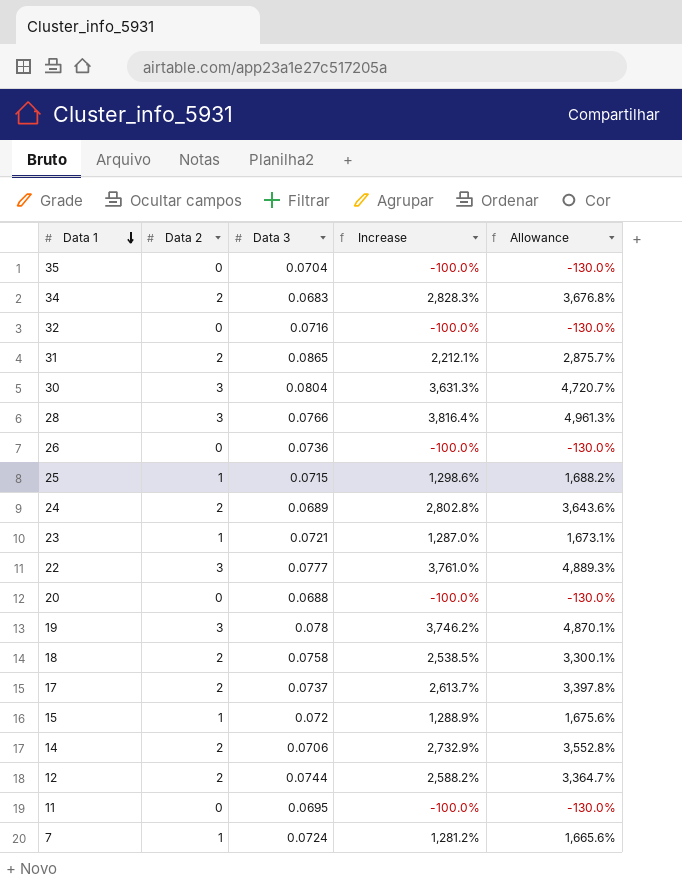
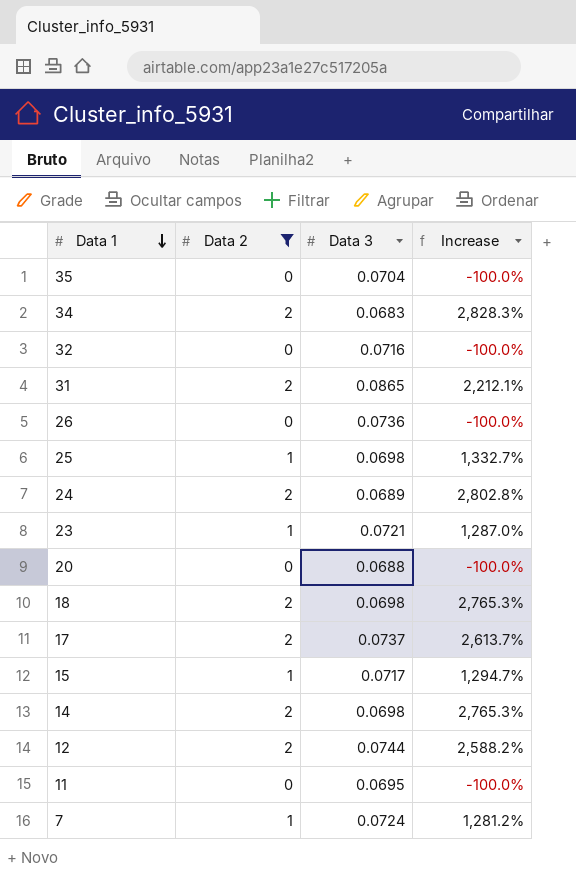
filter: none -> Data 2 != 3
column Allowance | formula: [Increase] * 1.3 -> none
25 | Data 3: 0.0715 -> 0.0698
25 | Increase: 1,298.6% -> 1,332.7%
18 | Data 3: 0.0758 -> 0.0698
18 | Increase: 2,538.5% -> 2,765.3%
15 | Data 3: 0.072 -> 0.0717
15 | Increase: 1,288.9% -> 1,294.7%
14 | Data 3: 0.0706 -> 0.0698
14 | Increase: 2,732.9% -> 2,765.3%

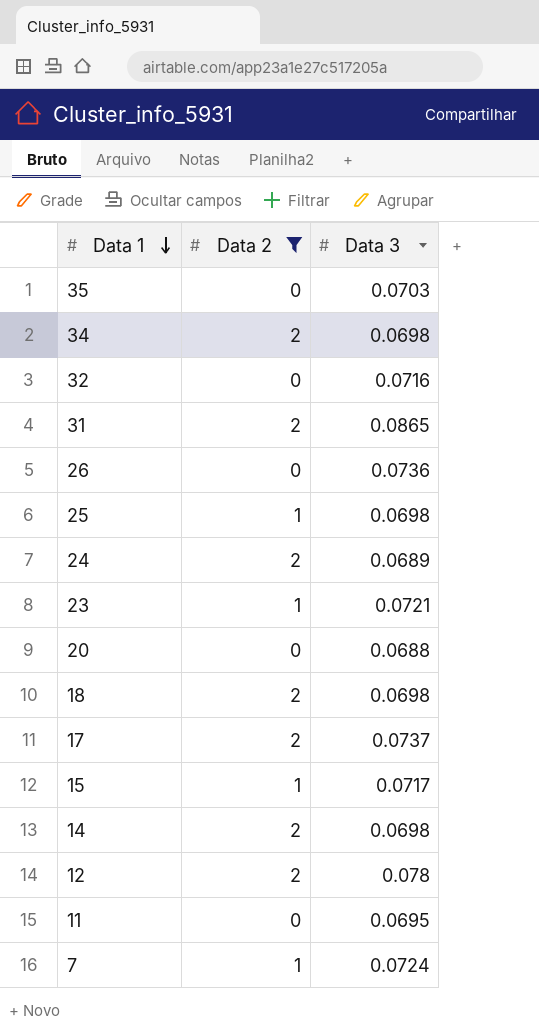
column Increase | formula: ([Data 2] - [Data 3]) / [Data 3] -> none
35 | Data 3: 0.0704 -> 0.0703
34 | Data 3: 0.0683 -> 0.0698
12 | Data 3: 0.0744 -> 0.078

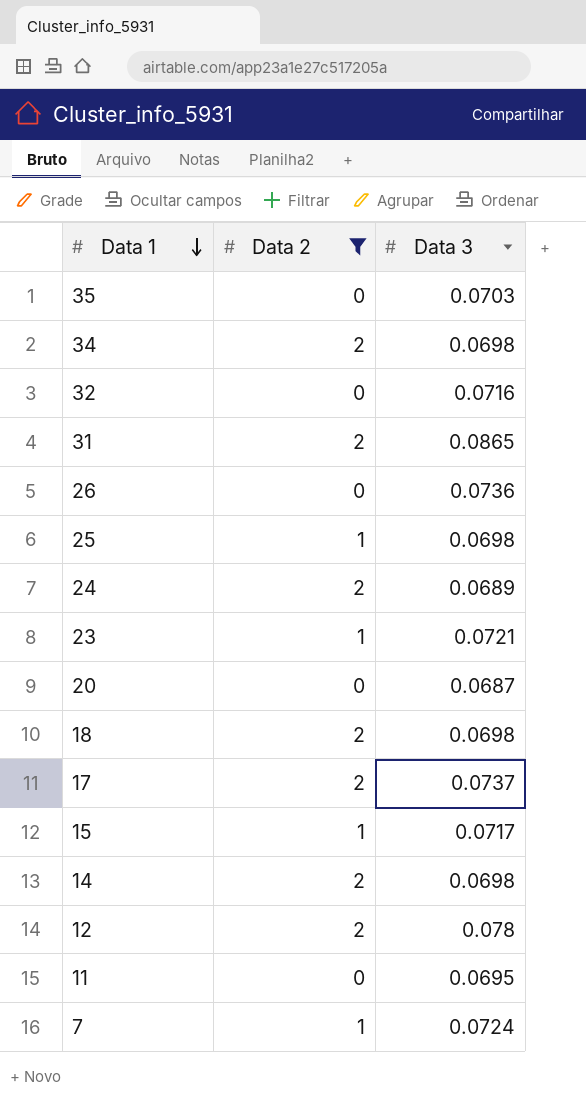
20 | Data 3: 0.0688 -> 0.0687

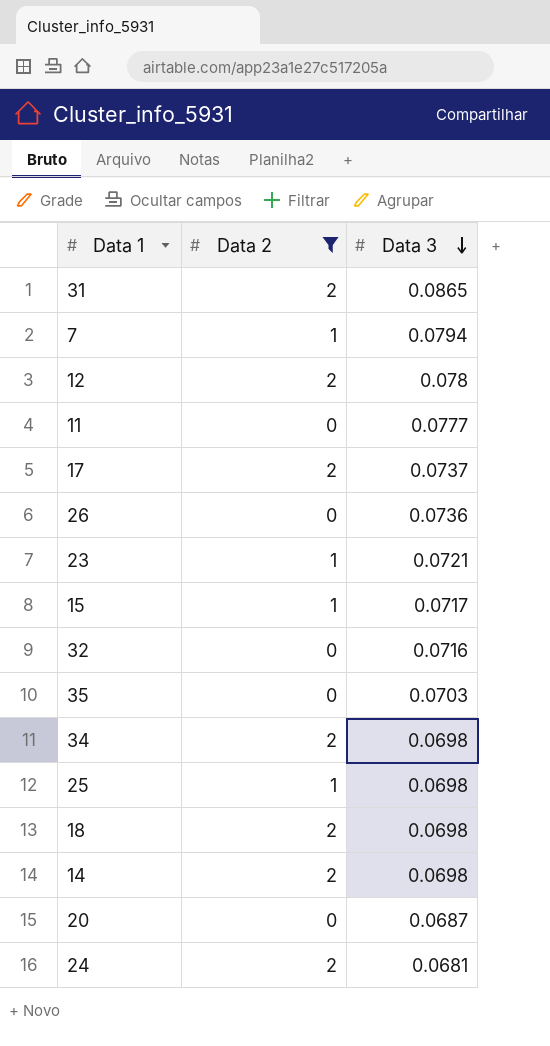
row order: Data 1 descending -> Data 3 descending
7 | Data 3: 0.0724 -> 0.0794
11 | Data 3: 0.0695 -> 0.0777
24 | Data 3: 0.0689 -> 0.0681

